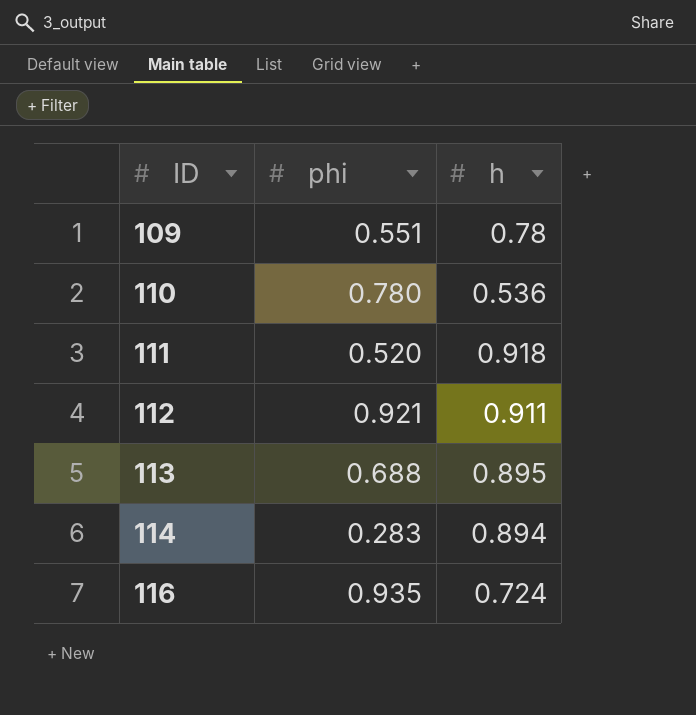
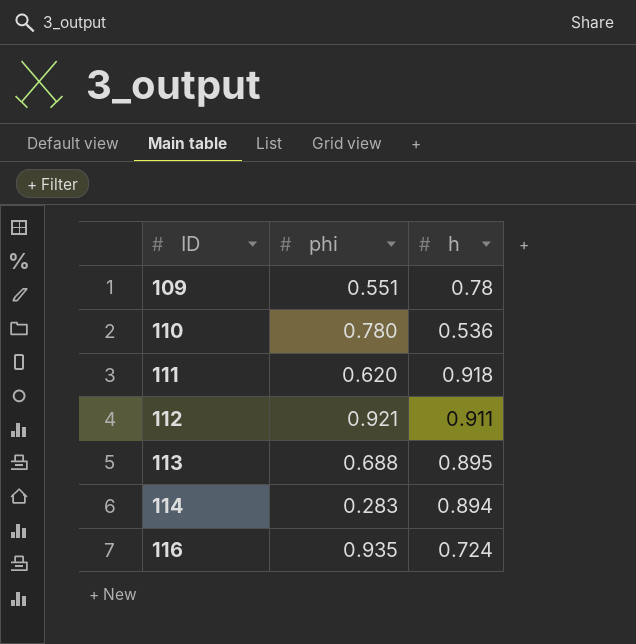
111 | phi: 0.520 -> 0.620

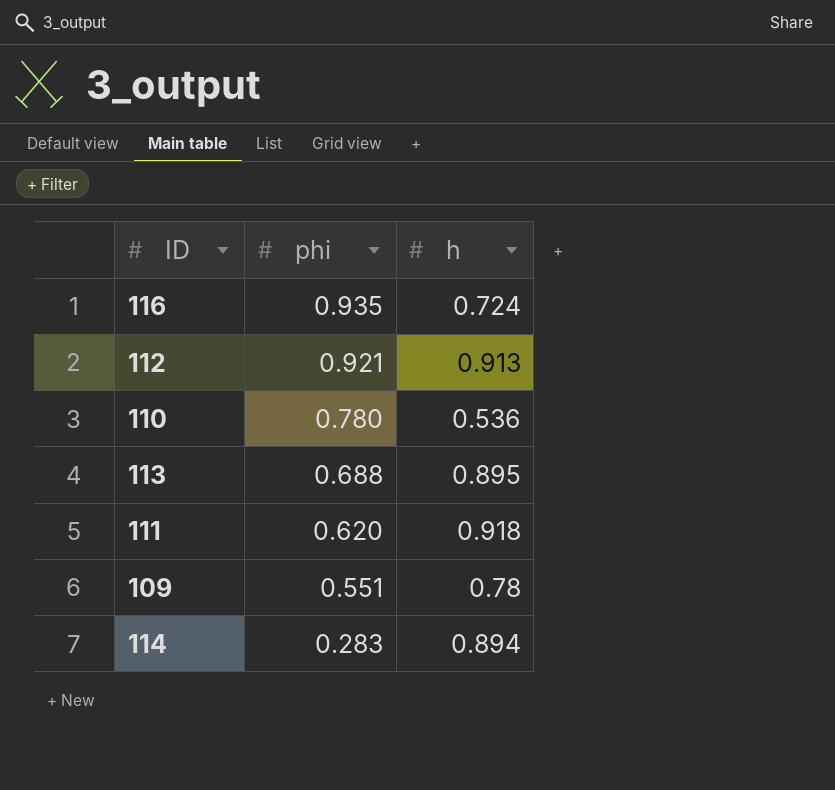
row order: ID ascending -> phi descending
112 | h: 0.911 -> 0.913

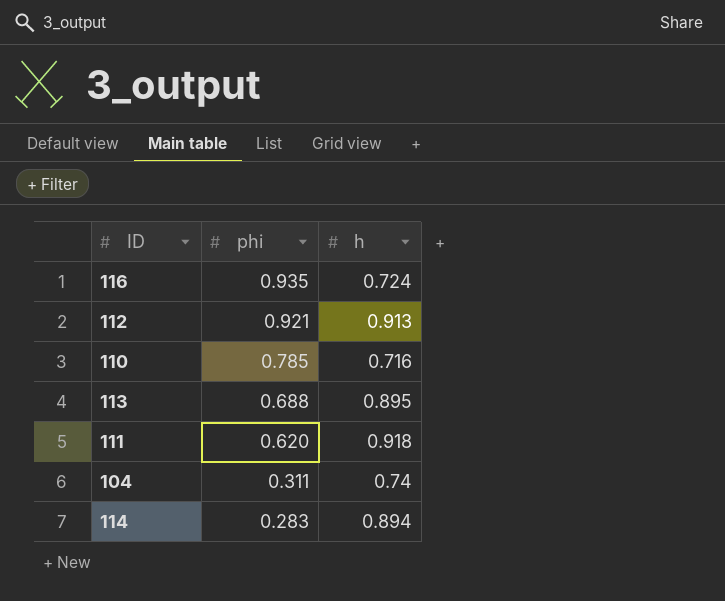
row 109: 0.551 | 0.78 -> none
110 | phi: 0.780 -> 0.785
110 | h: 0.536 -> 0.716
row 104: none -> 0.311 | 0.74

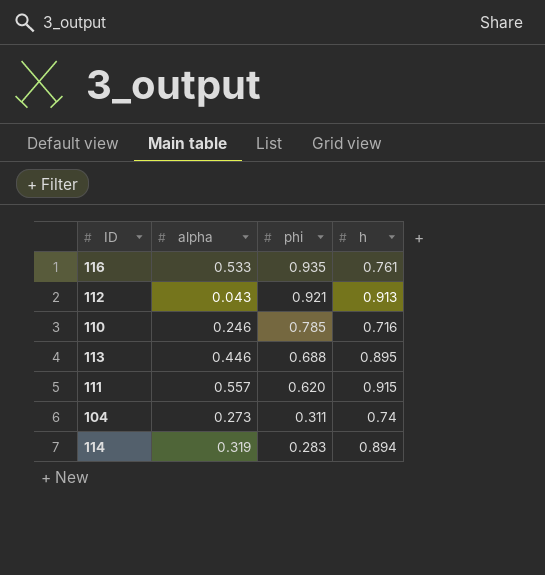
column alpha | position: none -> 2
116 | h: 0.724 -> 0.761
111 | h: 0.918 -> 0.915

